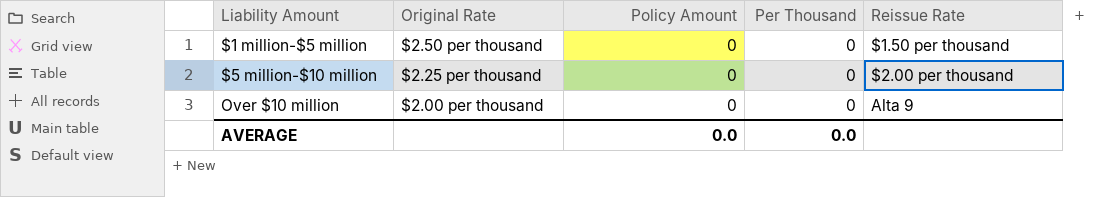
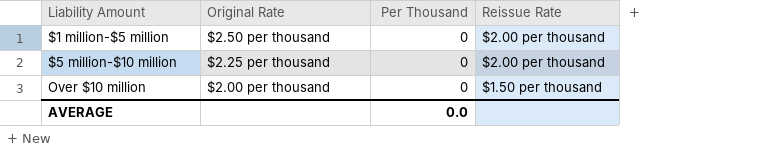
column Policy Amount | position: 3 -> none
$1 million-$5 million | Reissue Rate: $1.50 per thousand -> $2.00 per thousand
Over $10 million | Reissue Rate: Alta 9 -> $1.50 per thousand

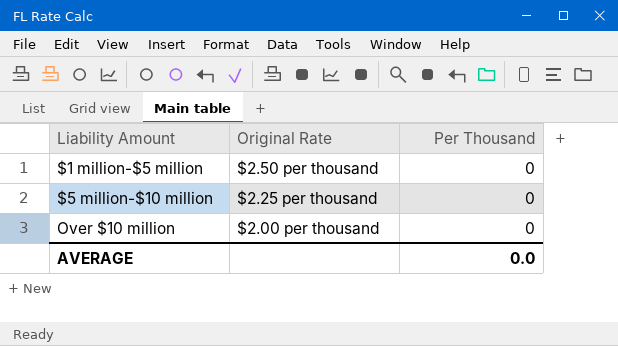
column Reissue Rate | position: 4 -> none

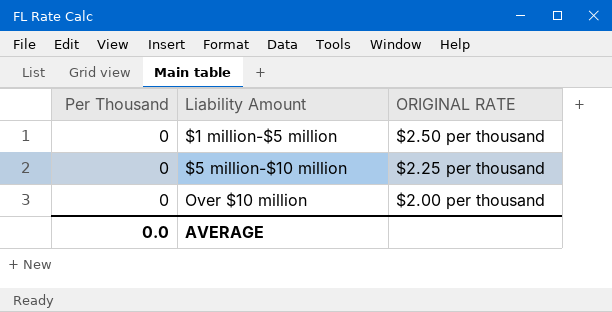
column Per Thousand | position: 3 -> 1
column name: Original Rate -> ORIGINAL RATE

